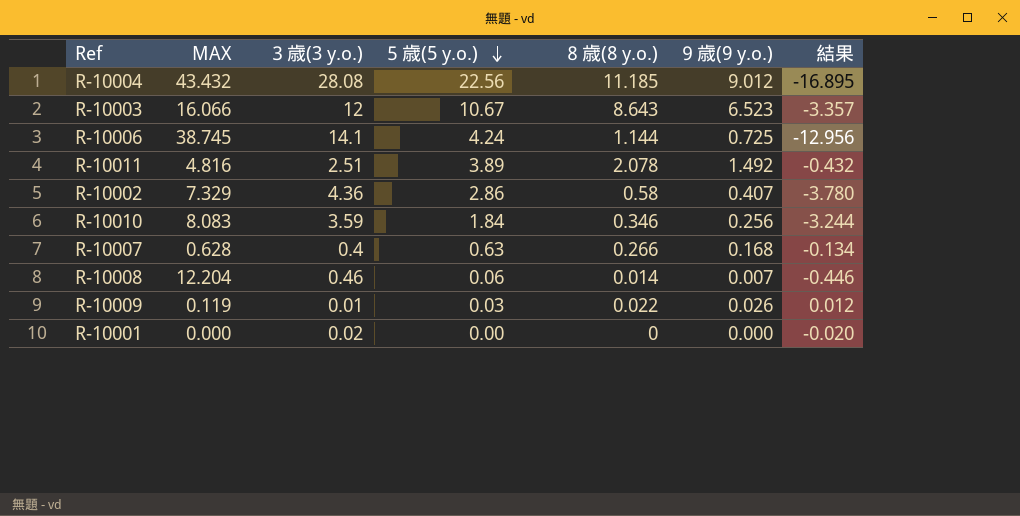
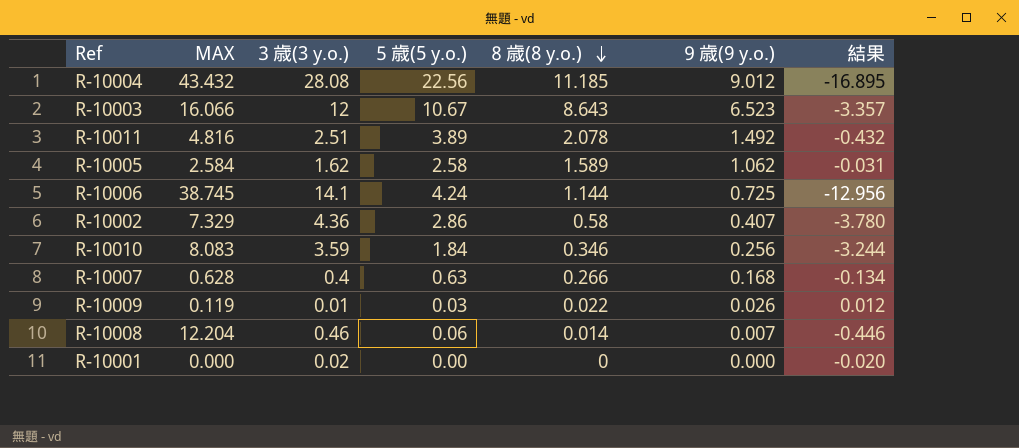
row order: ５歳(5 y.o.) descending -> ８歳(8 y.o.) descending
row R-10005: none -> 2.584 | 1.62 | 2.58 | 1.589 | 1.062 | -0.031

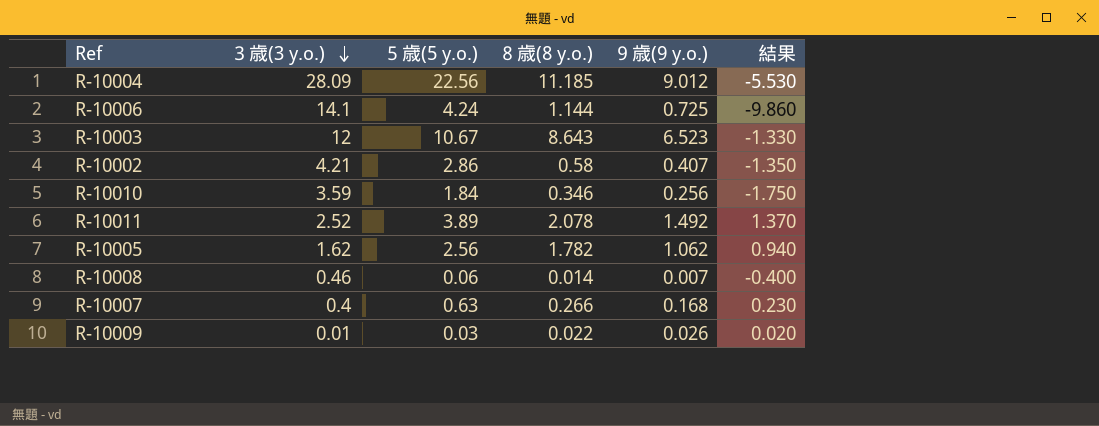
row order: ８歳(8 y.o.) descending -> ３歳(3 y.o.) descending
column MAX | position: 2 -> none
column 結果 | formula: [８歳(8 y.o.)] - [３歳(3 y.o.)] -> [５歳(5 y.o.)] - [３歳(3 y.o.)]
row R-10001: 0.000 | 0.02 | 0.00 | 0 | 0.000 | -0.020 -> none
R-10004 | ３歳(3 y.o.): 28.08 -> 28.09
R-10002 | ３歳(3 y.o.): 4.36 -> 4.21
R-10011 | ３歳(3 y.o.): 2.51 -> 2.52
R-10005 | ５歳(5 y.o.): 2.58 -> 2.56
R-10005 | ８歳(8 y.o.): 1.589 -> 1.782

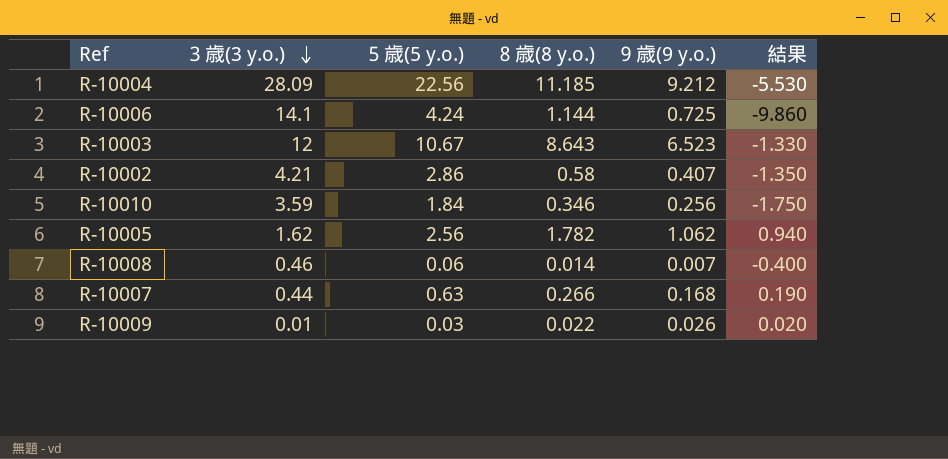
row R-10011: 2.52 | 3.89 | 2.078 | 1.492 | 1.370 -> none
R-10004 | ９歳(9 y.o.): 9.012 -> 9.212
R-10007 | ３歳(3 y.o.): 0.4 -> 0.44
R-10007 | 結果: 0.230 -> 0.190

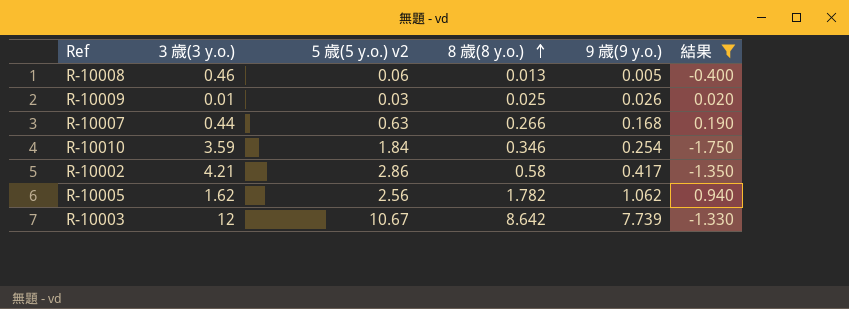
filter: none -> 結果 >= -1.750
row order: ３歳(3 y.o.) descending -> ８歳(8 y.o.) ascending
column name: ５歳(5 y.o.) -> ５歳(5 y.o.) v2
R-10008 | ８歳(8 y.o.): 0.014 -> 0.013
R-10008 | ９歳(9 y.o.): 0.007 -> 0.005
R-10009 | ８歳(8 y.o.): 0.022 -> 0.025
R-10010 | ９歳(9 y.o.): 0.256 -> 0.254
R-10002 | ９歳(9 y.o.): 0.407 -> 0.417
R-10003 | ８歳(8 y.o.): 8.643 -> 8.642
R-10003 | ９歳(9 y.o.): 6.523 -> 7.739

